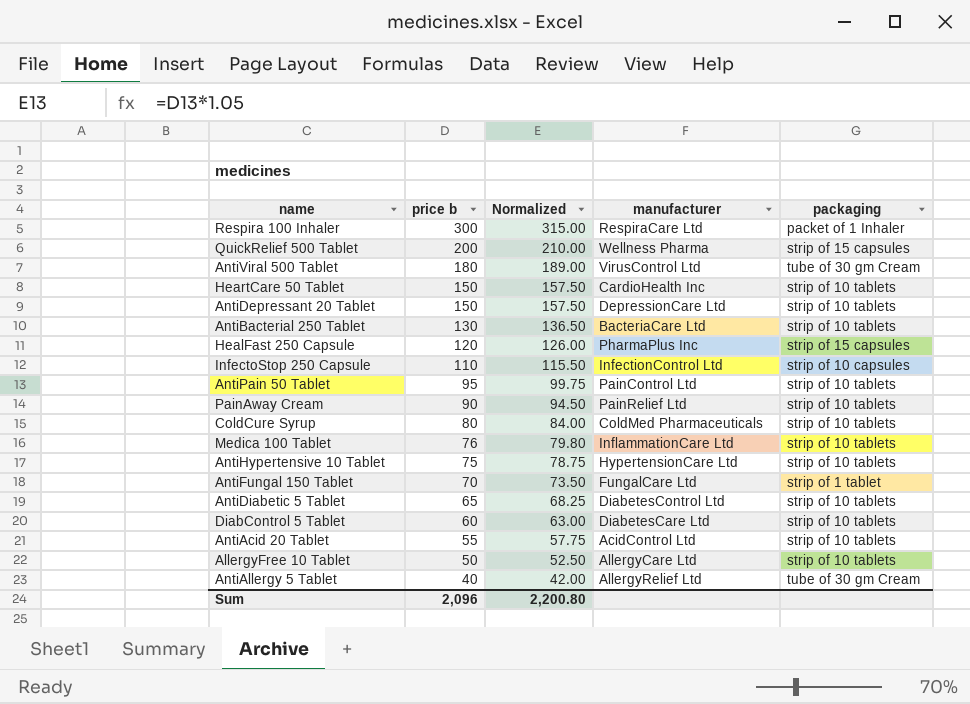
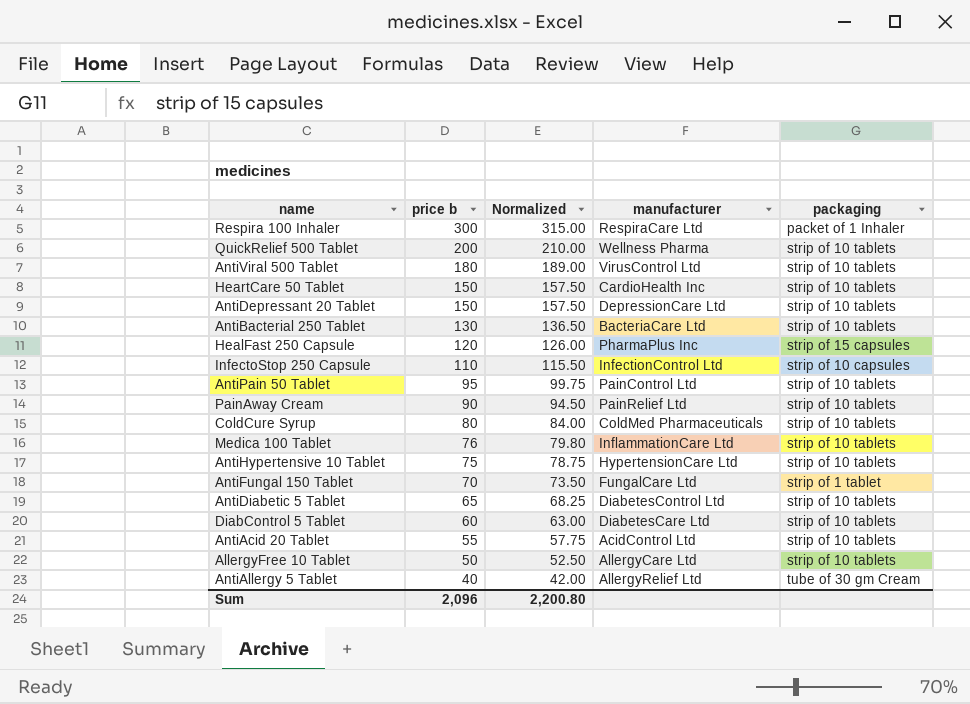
QuickRelief 500 Tablet | packaging: strip of 15 capsules -> strip of 10 tablets
AntiViral 500 Tablet | packaging: tube of 30 gm Cream -> strip of 10 tablets

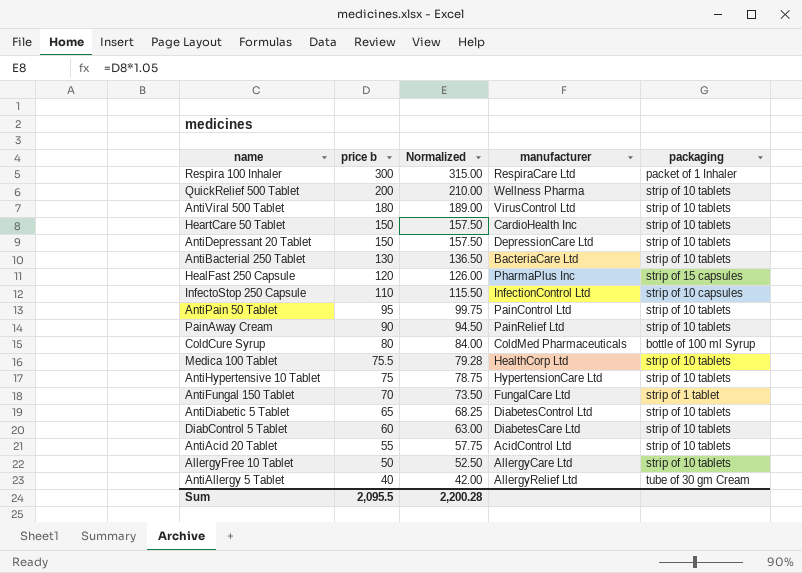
ColdCure Syrup | packaging: strip of 10 tablets -> bottle of 100 ml Syrup
Medica 100 Tablet | price b: 76 -> 75.5
Medica 100 Tablet | Normalized: 79.80 -> 79.28
Medica 100 Tablet | manufacturer: InflammationCare Ltd -> HealthCorp Ltd
Sum | price b: 2,096 -> 2,095.5
Sum | Normalized: 2,200.80 -> 2,200.28

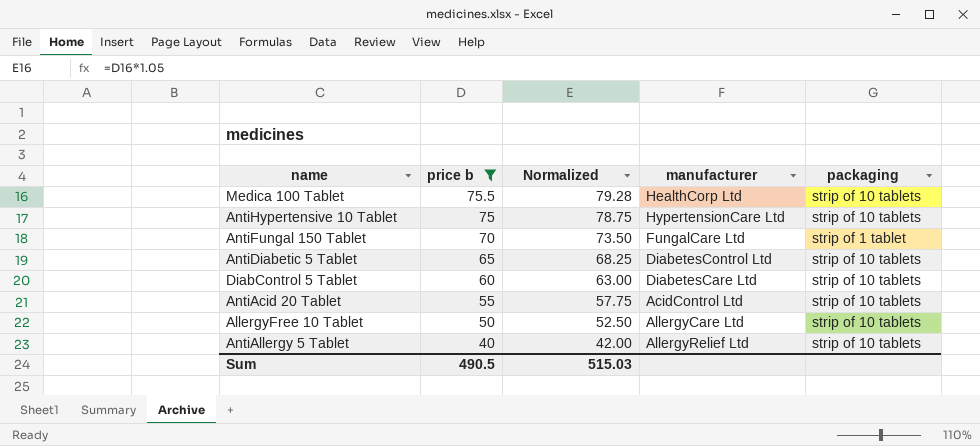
filter: none -> price b <= 75.5
AntiAllergy 5 Tablet | packaging: tube of 30 gm Cream -> strip of 10 tablets
Sum | price b: 2,095.5 -> 490.5
Sum | Normalized: 2,200.28 -> 515.03

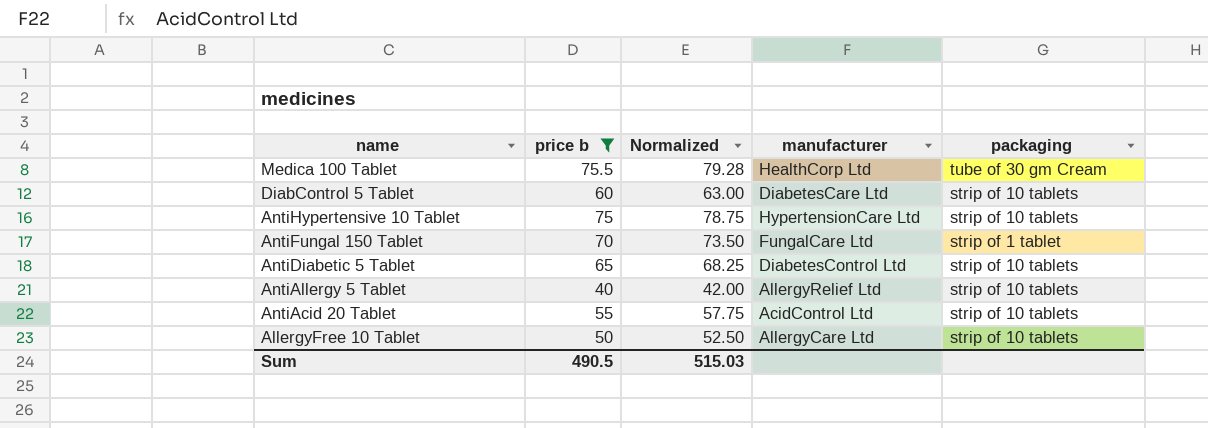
row order: price b descending -> name descending
Medica 100 Tablet | packaging: strip of 10 tablets -> tube of 30 gm Cream

